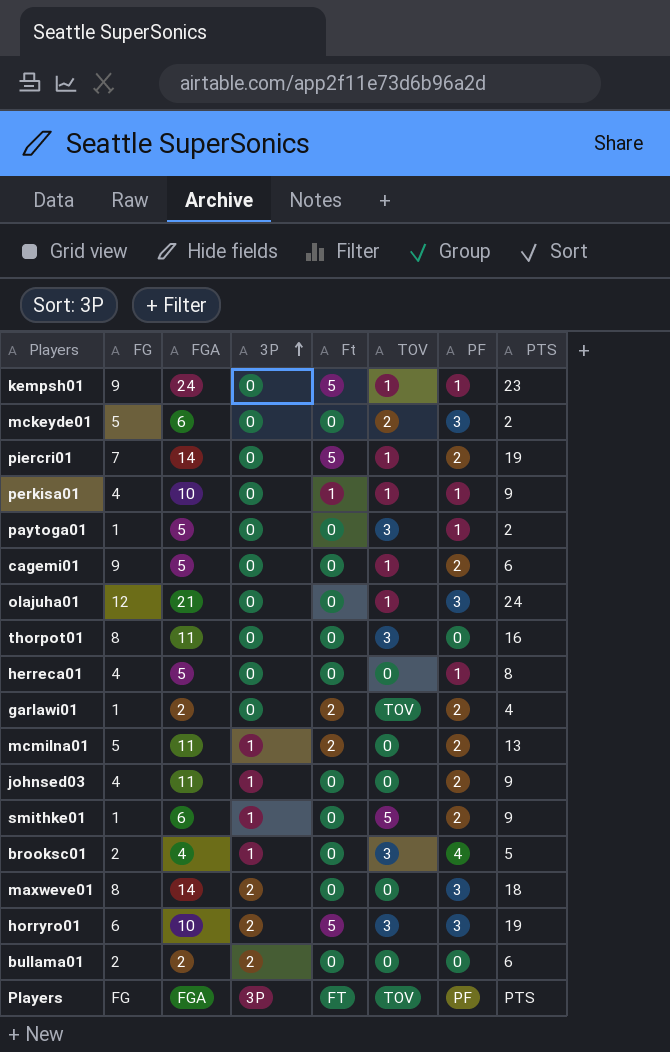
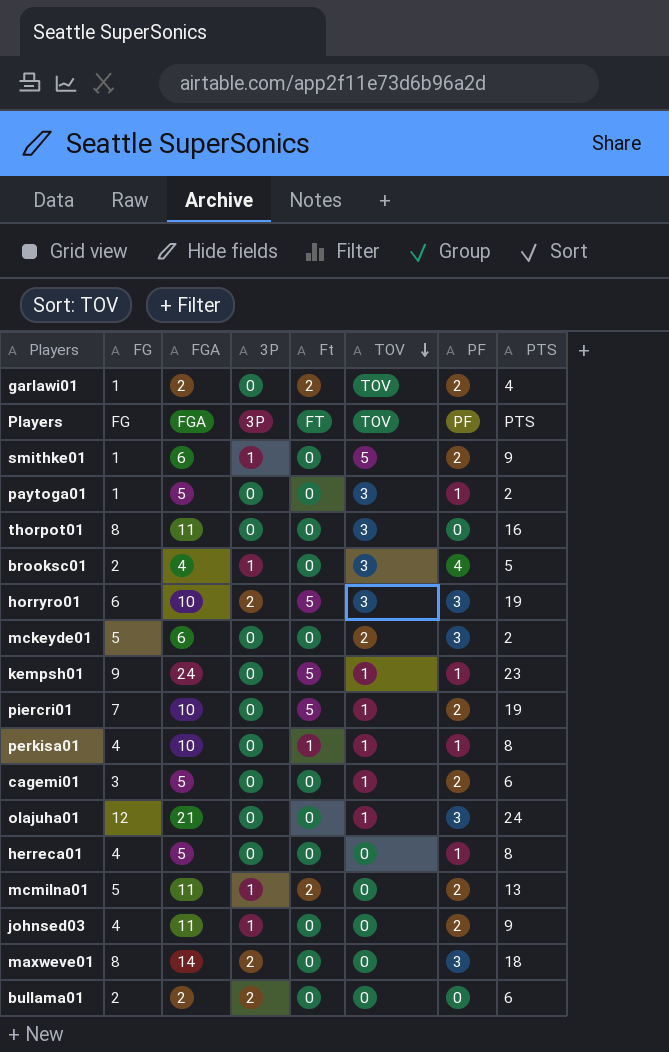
row order: 3P ascending -> TOV descending
piercri01 | FGA: 14 -> 10
perkisa01 | PTS: 9 -> 8
cagemi01 | FG: 9 -> 3

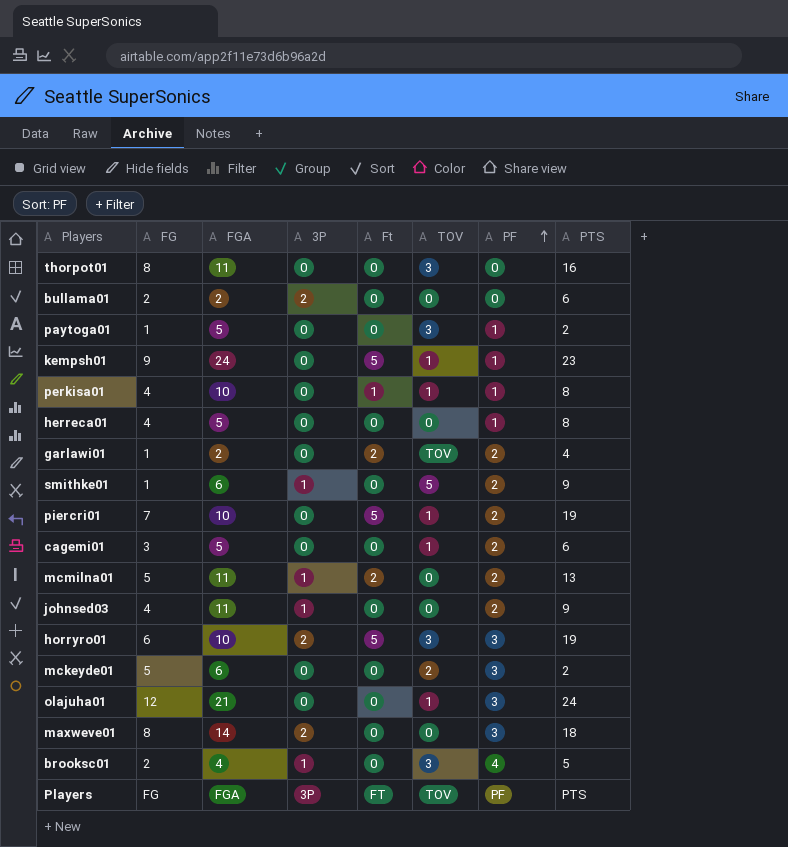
row order: TOV descending -> PF ascending

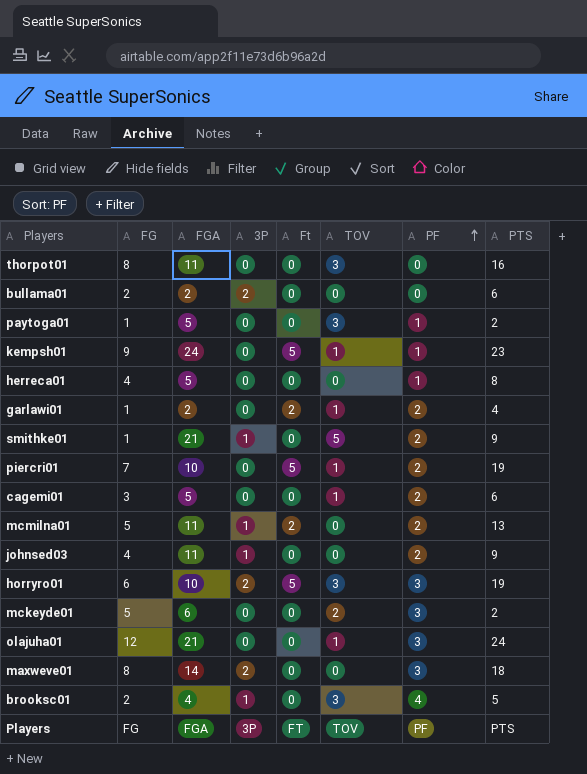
row perkisa01: 4 | 10 | 0 | 1 | 1 | 1 | 8 -> none
garlawi01 | TOV: TOV -> 1
smithke01 | FGA: 6 -> 21

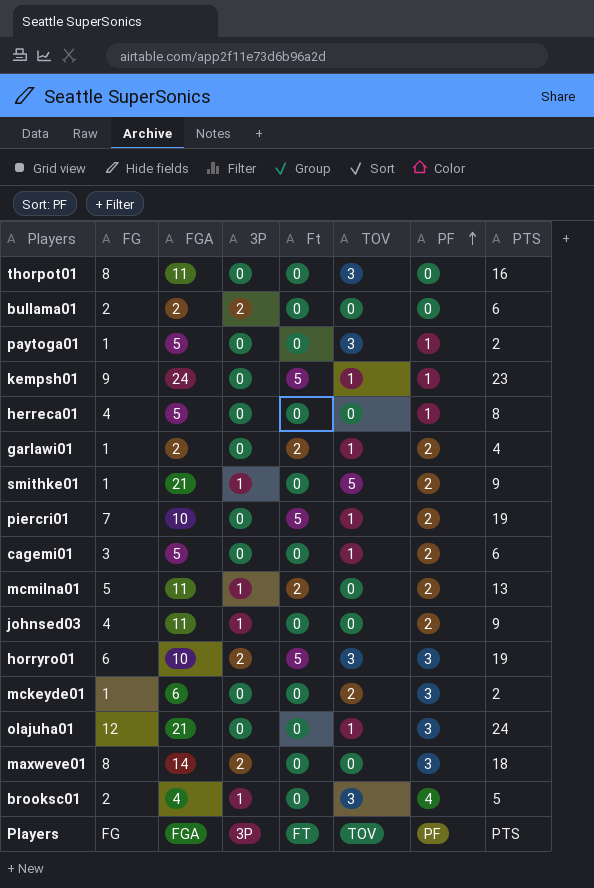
mckeyde01 | FG: 5 -> 1

